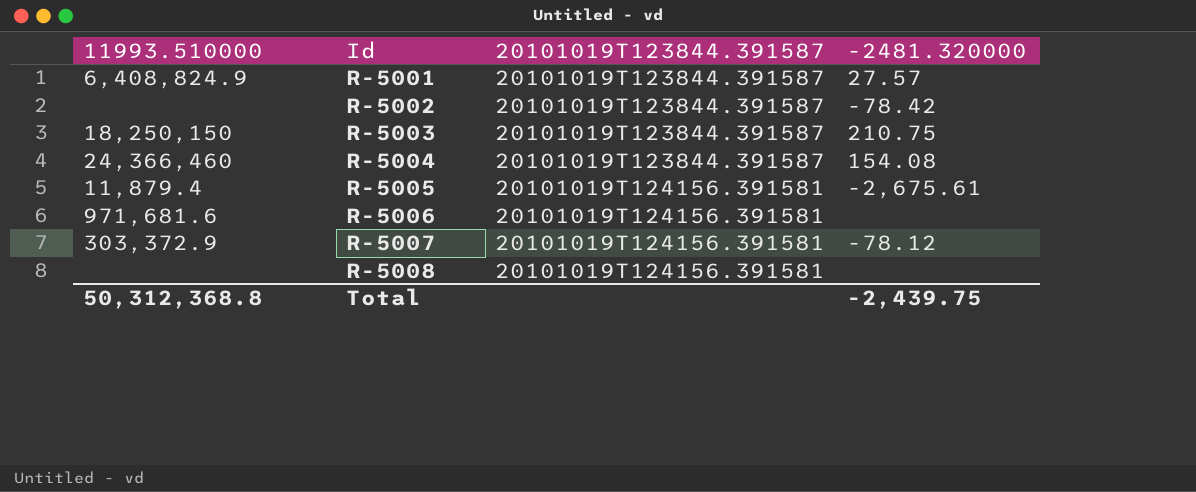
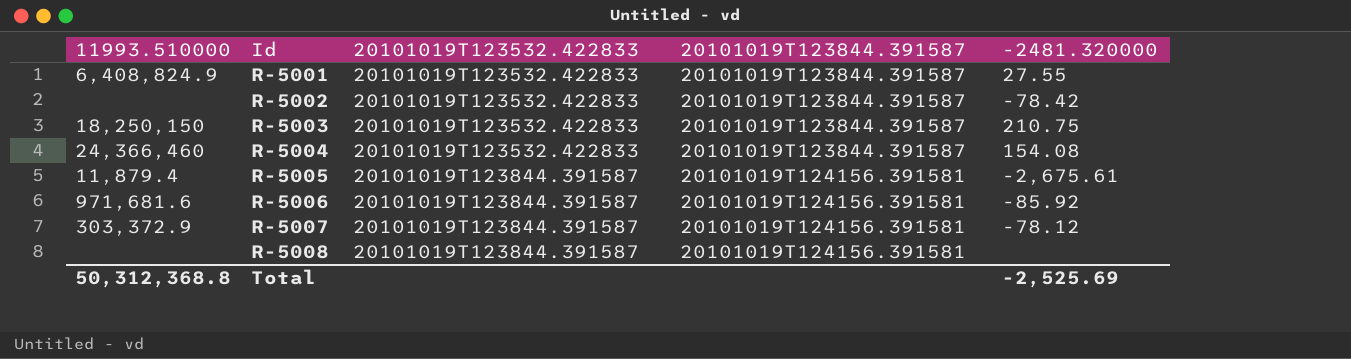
column 20101019T123532.422833 | position: none -> 3
R-5001 | -2481.320000: 27.57 -> 27.55
R-5006 | -2481.320000: none -> -85.92
Total | -2481.320000: -2,439.75 -> -2,525.69

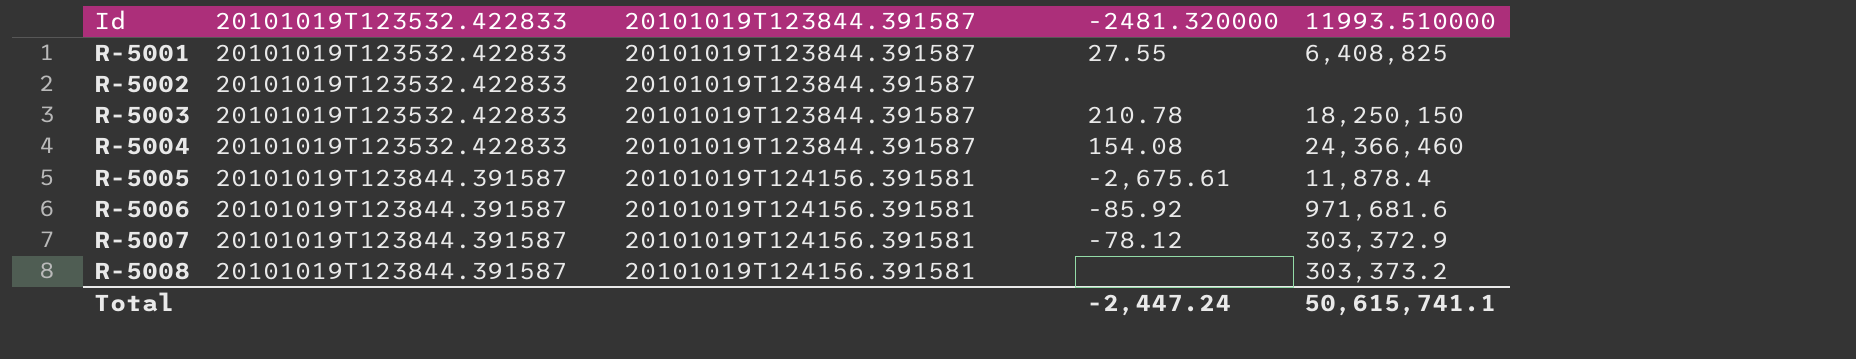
column 11993.510000 | position: 1 -> 5
R-5001 | 11993.510000: 6,408,824.9 -> 6,408,825
R-5002 | -2481.320000: -78.42 -> none
R-5003 | -2481.320000: 210.75 -> 210.78
R-5005 | 11993.510000: 11,879.4 -> 11,878.4
R-5008 | 11993.510000: none -> 303,373.2
Total | -2481.320000: -2,525.69 -> -2,447.24
Total | 11993.510000: 50,312,368.8 -> 50,615,741.1

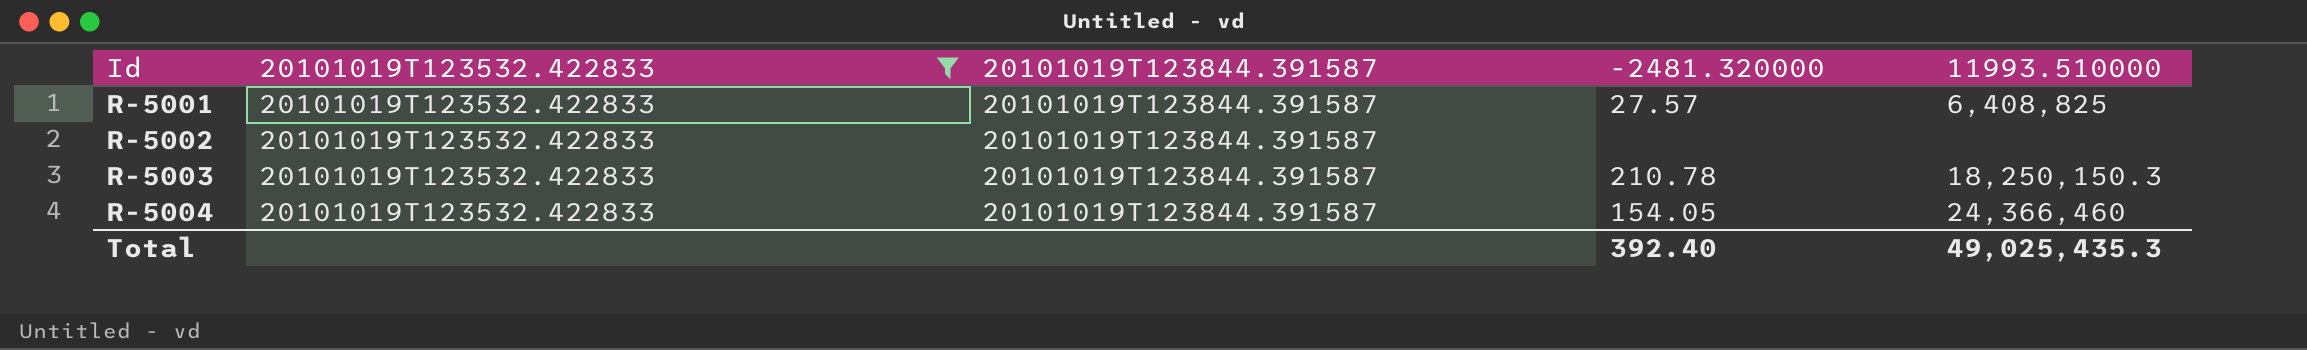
filter: none -> 20101019T123532.422833 = 20101019T123532.422833
R-5001 | -2481.320000: 27.55 -> 27.57
R-5003 | 11993.510000: 18,250,150 -> 18,250,150.3
R-5004 | -2481.320000: 154.08 -> 154.05
Total | -2481.320000: -2,447.24 -> 392.40
Total | 11993.510000: 50,615,741.1 -> 49,025,435.3

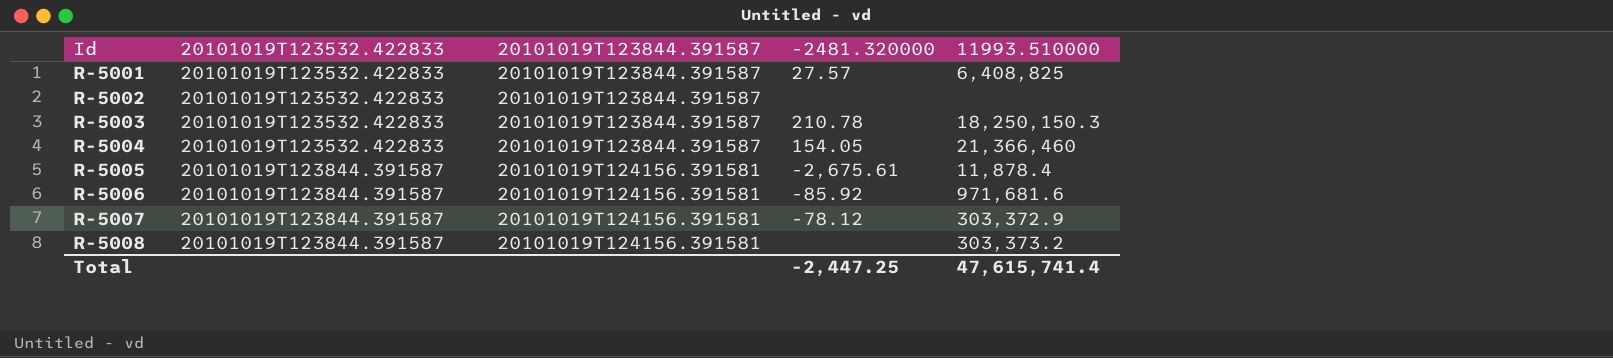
filter: 20101019T123532.422833 = 20101019T123532.422833 -> none
R-5004 | 11993.510000: 24,366,460 -> 21,366,460
Total | -2481.320000: 392.40 -> -2,447.25
Total | 11993.510000: 49,025,435.3 -> 47,615,741.4

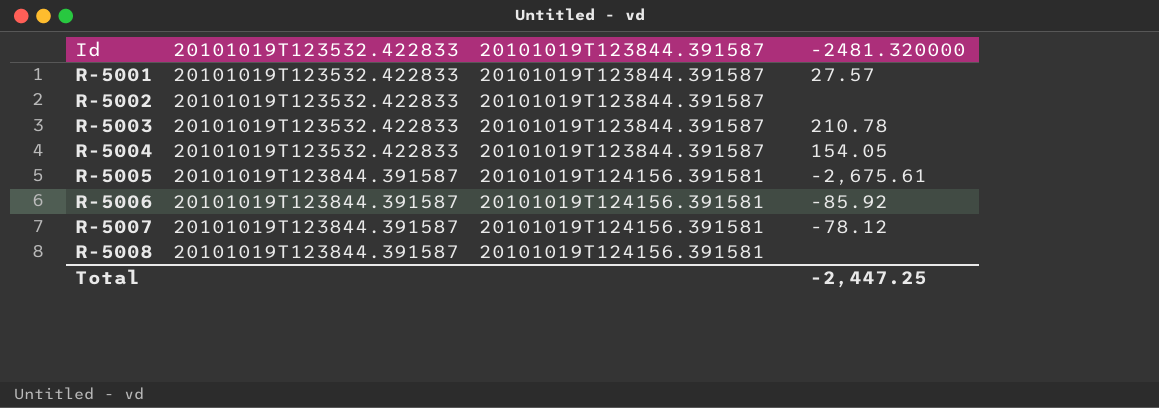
column 11993.510000 | position: 5 -> none

